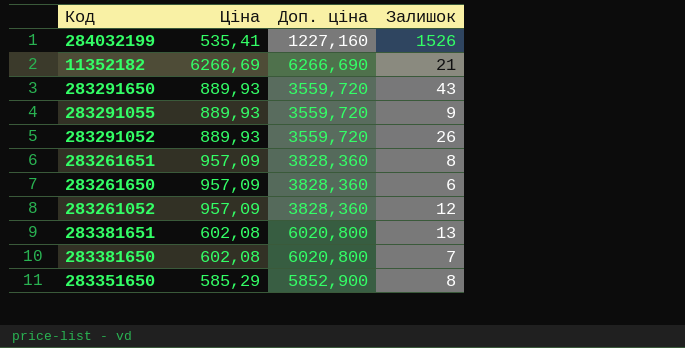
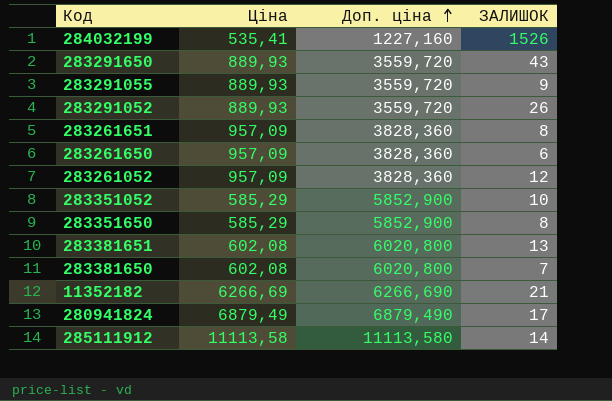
row order: none -> Доп. ціна ascending
column name: Залишок -> ЗАЛИШОК
row 283351052: none -> 585,29 | 5852,900 | 10
row 280941824: none -> 6879,49 | 6879,490 | 17
row 285111912: none -> 11113,58 | 11113,580 | 14

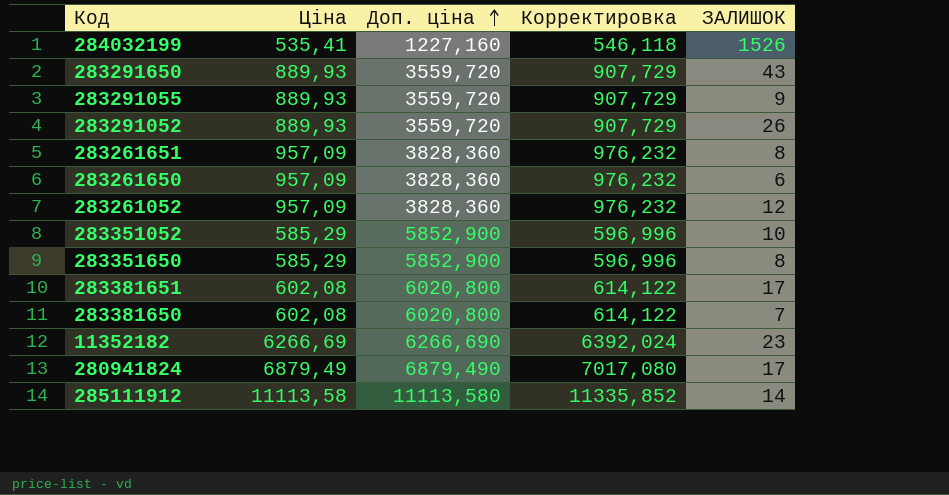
column Корректировка | formula: none -> [Ціна] * 1,02
283381651 | ЗАЛИШОК: 13 -> 17
11352182 | ЗАЛИШОК: 21 -> 23

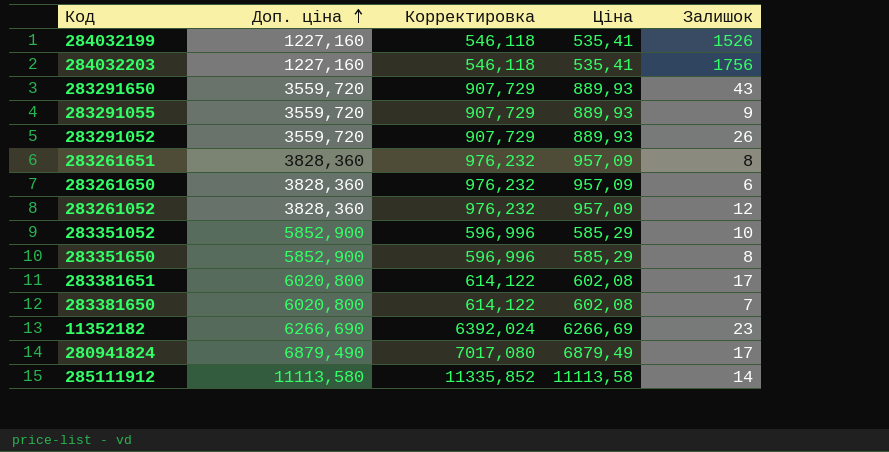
column Ціна | position: 2 -> 4
column name: ЗАЛИШОК -> Залишок
row 284032203: none -> 1227,160 | 546,118 | 535,41 | 1756

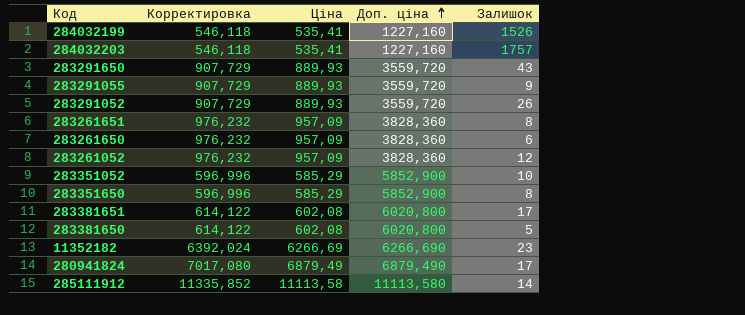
column Доп. ціна | position: 2 -> 4
284032203 | Залишок: 1756 -> 1757
283381650 | Залишок: 7 -> 5

